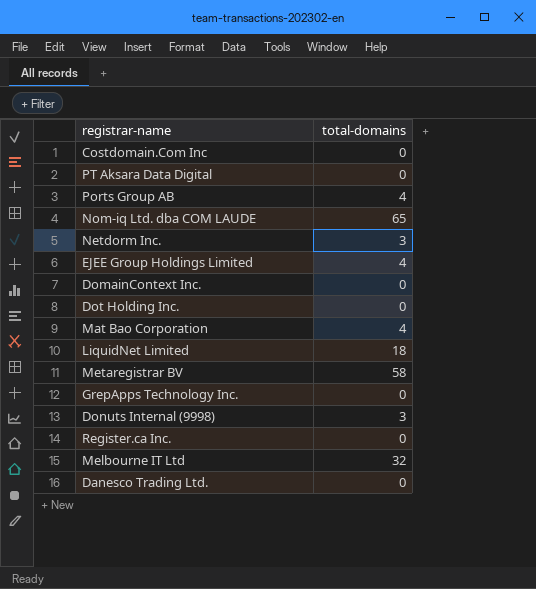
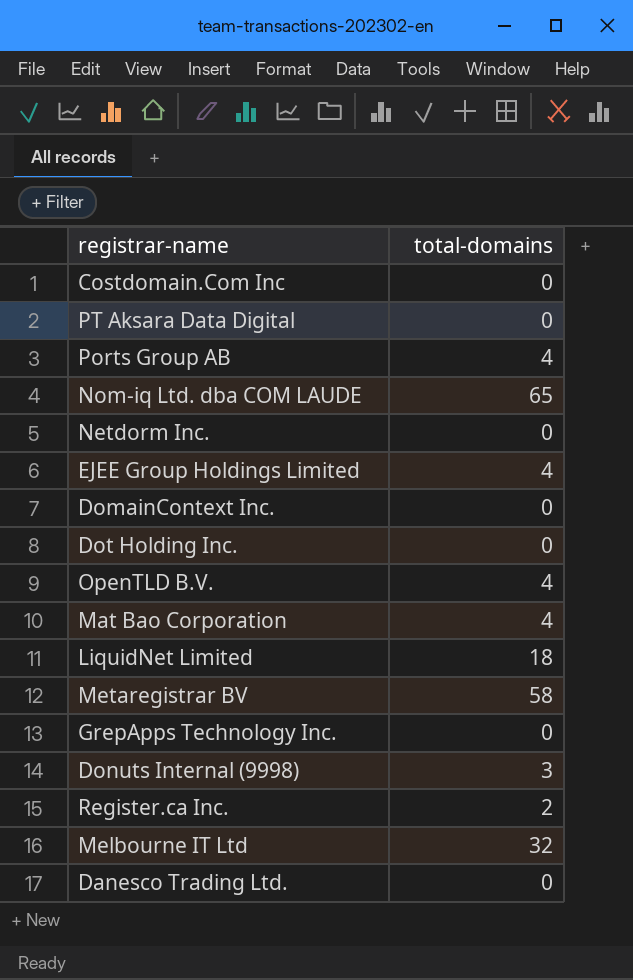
Netdorm Inc. | total-domains: 3 -> 0
row OpenTLD B.V.: none -> 4
Register.ca Inc. | total-domains: 0 -> 2

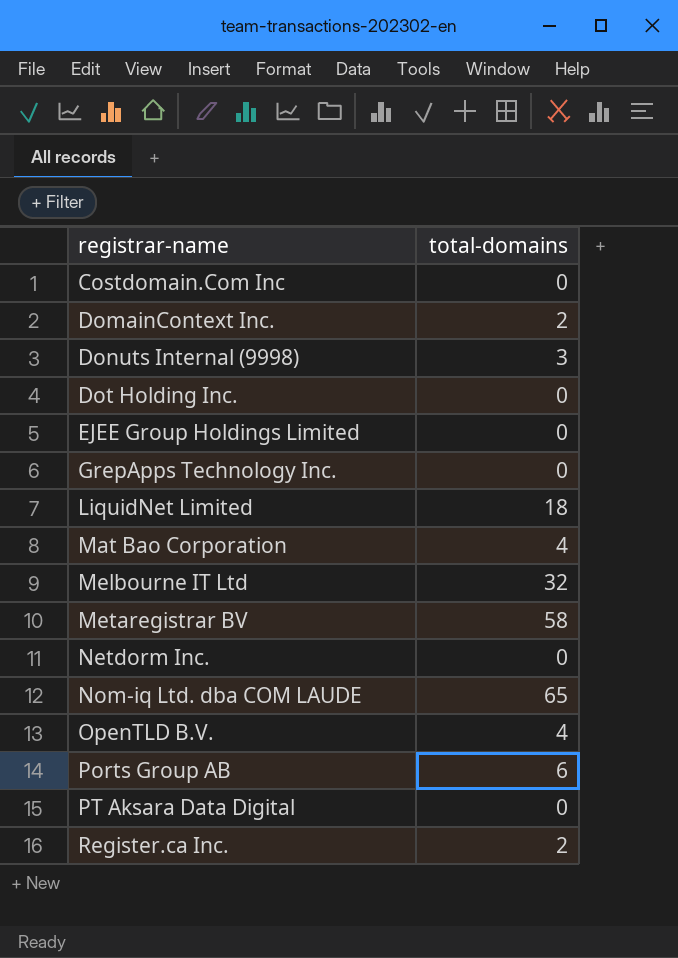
row order: none -> registrar-name ascending
row Danesco Trading Ltd.: 0 -> none
DomainContext Inc. | total-domains: 0 -> 2
EJEE Group Holdings Limited | total-domains: 4 -> 0
Ports Group AB | total-domains: 4 -> 6

